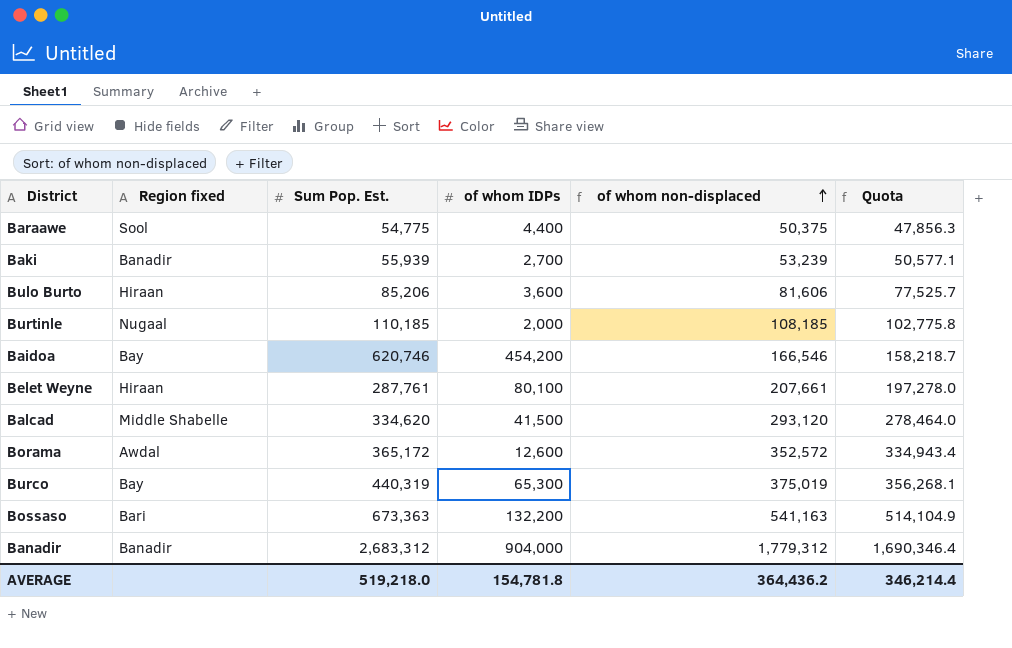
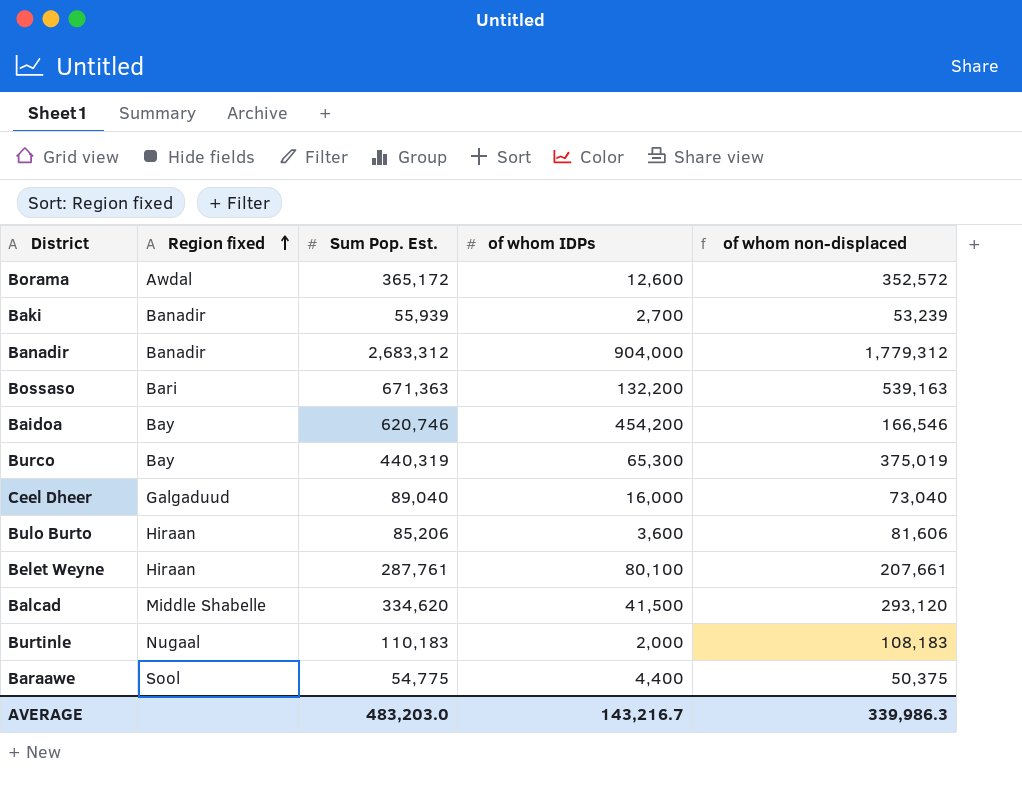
row order: of whom non-displaced ascending -> Region fixed ascending
column Quota | formula: [of whom non-displaced] * 0.95 -> none
Bossaso | Sum Pop. Est.: 673,363 -> 671,363
Bossaso | of whom non-displaced: 541,163 -> 539,163
row Ceel Dheer: none -> Galgaduud | 89,040 | 16,000 | 73,040
Burtinle | Sum Pop. Est.: 110,185 -> 110,183
Burtinle | of whom non-displaced: 108,185 -> 108,183
AVERAGE | Sum Pop. Est.: 519,218.0 -> 483,203.0
AVERAGE | of whom IDPs: 154,781.8 -> 143,216.7
AVERAGE | of whom non-displaced: 364,436.2 -> 339,986.3

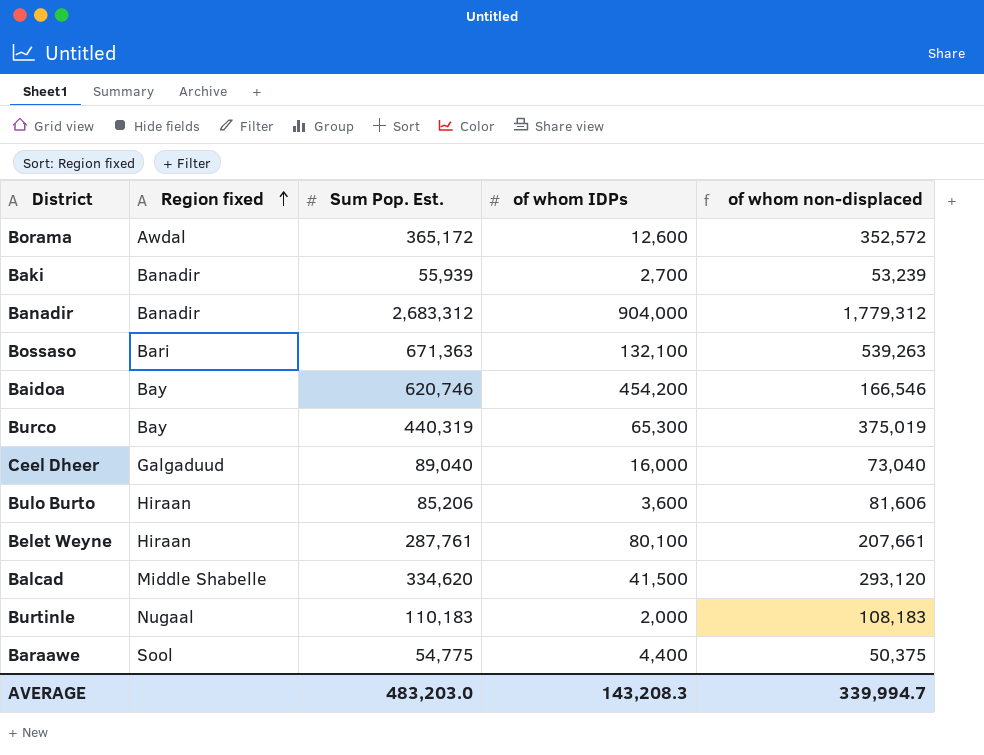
Bossaso | of whom IDPs: 132,200 -> 132,100
Bossaso | of whom non-displaced: 539,163 -> 539,263
AVERAGE | of whom IDPs: 143,216.7 -> 143,208.3
AVERAGE | of whom non-displaced: 339,986.3 -> 339,994.7

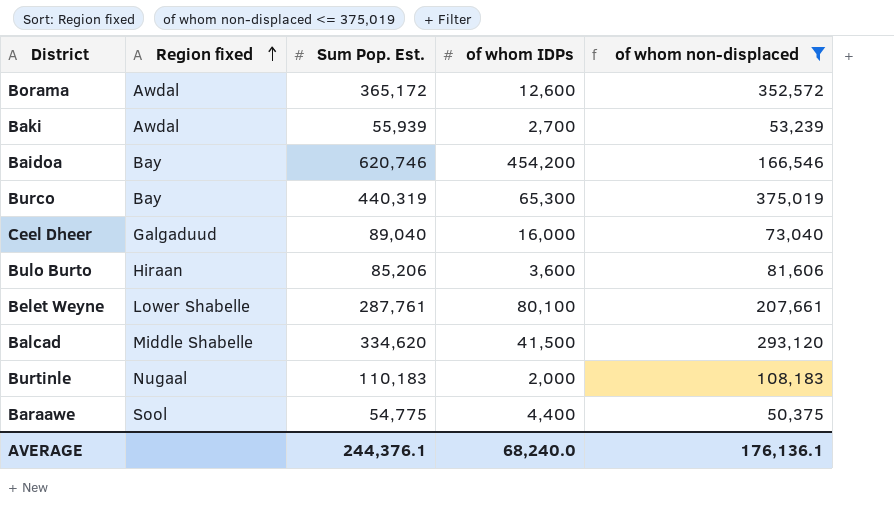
filter: none -> of whom non-displaced <= 375,019
Baki | Region fixed: Banadir -> Awdal
Belet Weyne | Region fixed: Hiraan -> Lower Shabelle
AVERAGE | Sum Pop. Est.: 483,203.0 -> 244,376.1
AVERAGE | of whom IDPs: 143,208.3 -> 68,240.0
AVERAGE | of whom non-displaced: 339,994.7 -> 176,136.1

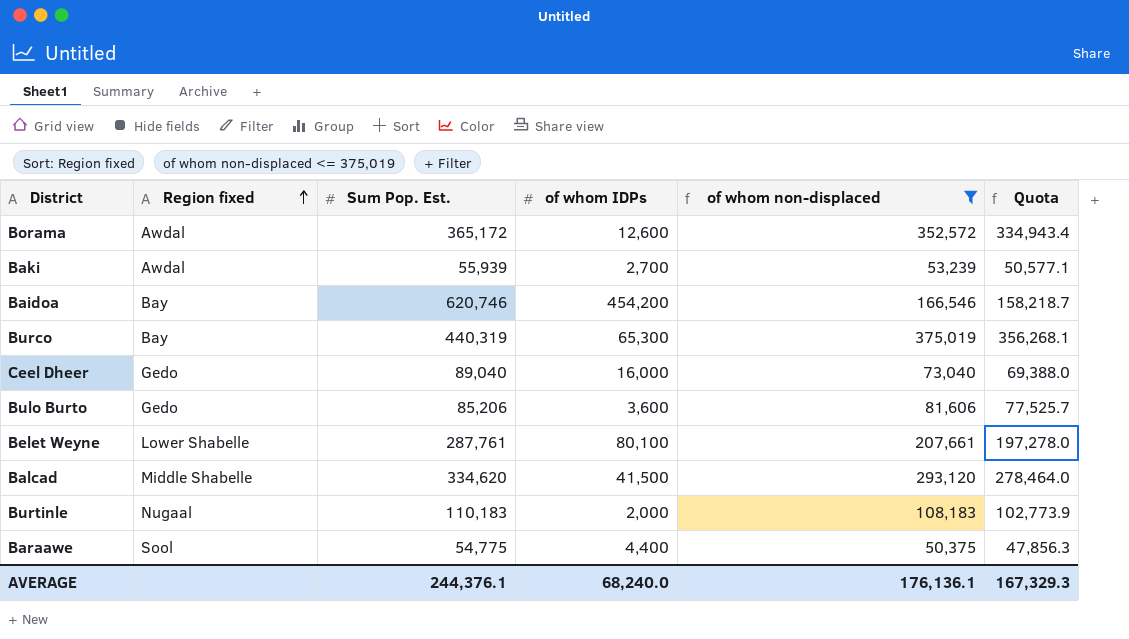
column Quota | formula: none -> [of whom non-displaced] * 0.95
Ceel Dheer | Region fixed: Galgaduud -> Gedo
Bulo Burto | Region fixed: Hiraan -> Gedo

